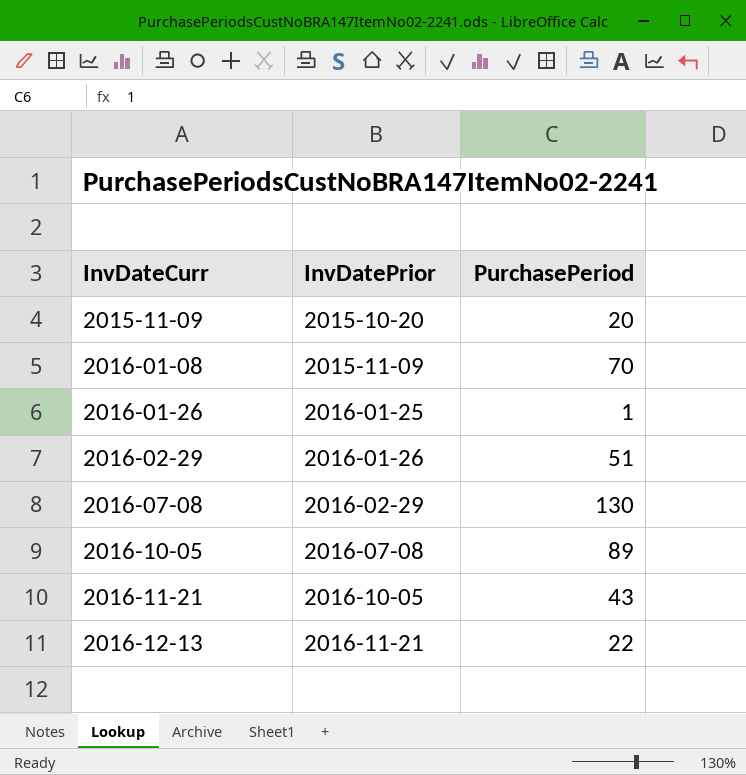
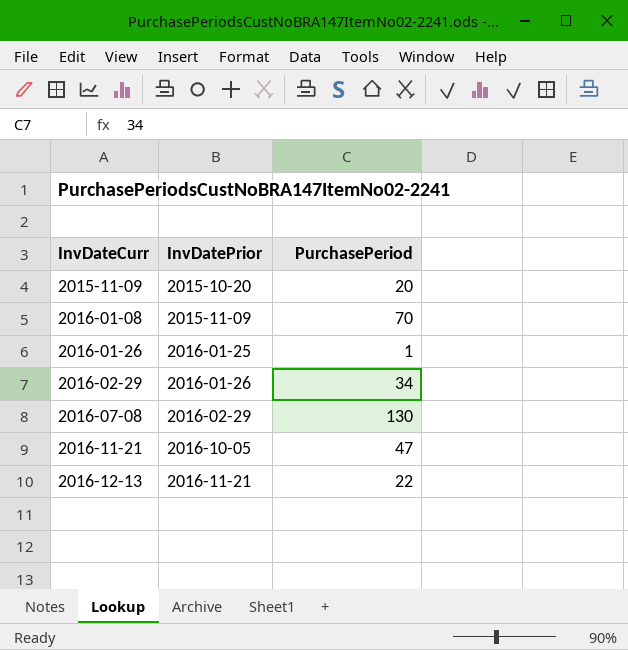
row 2016-10-05: 2016-07-08 | 89 -> none
2016-02-29 | PurchasePeriod: 51 -> 34
2016-11-21 | PurchasePeriod: 43 -> 47

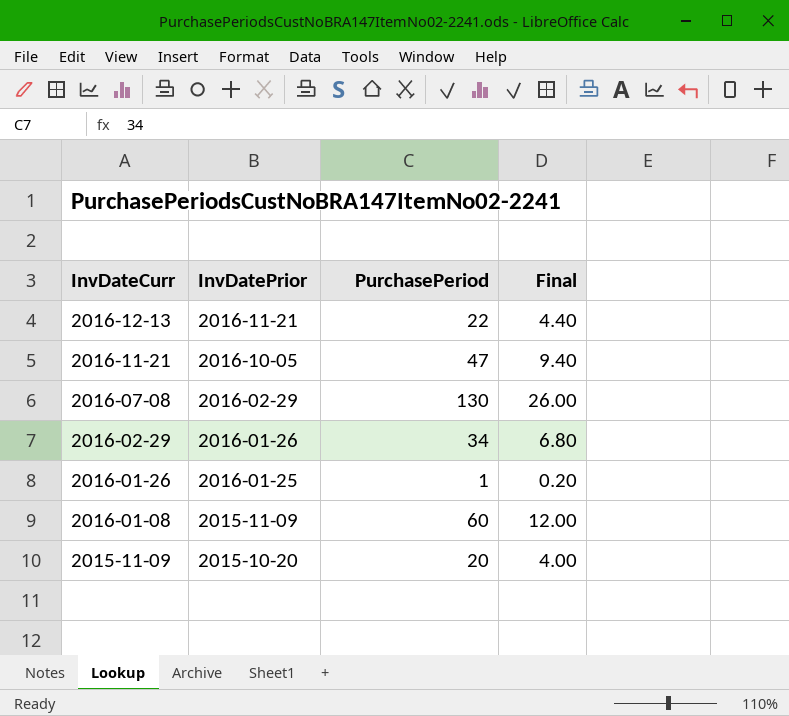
row order: InvDateCurr ascending -> InvDateCurr descending
column Final | formula: none -> [PurchasePeriod] * 0.2
2016-01-08 | PurchasePeriod: 70 -> 60

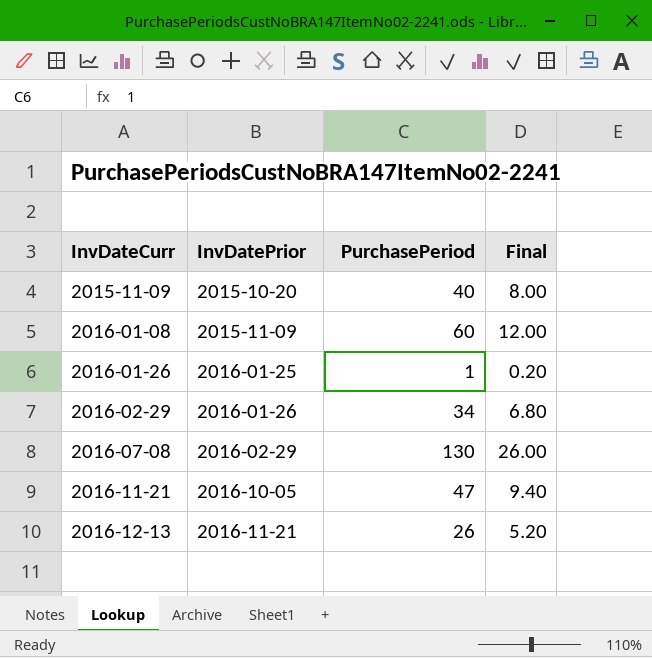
row order: InvDateCurr descending -> InvDateCurr ascending
2015-11-09 | PurchasePeriod: 20 -> 40
2015-11-09 | Final: 4.00 -> 8.00
2016-12-13 | PurchasePeriod: 22 -> 26
2016-12-13 | Final: 4.40 -> 5.20

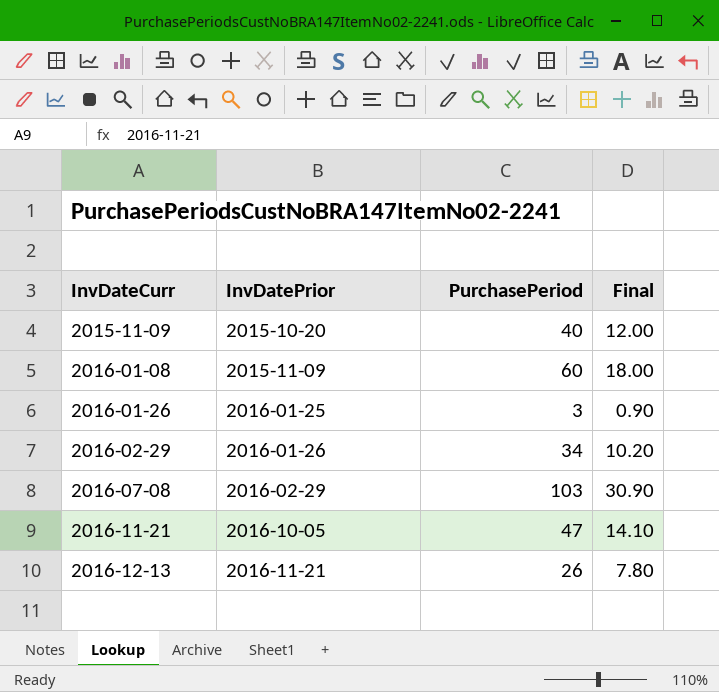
column Final | formula: [PurchasePeriod] * 0.2 -> [PurchasePeriod] * 0.3
2016-01-26 | PurchasePeriod: 1 -> 3
2016-07-08 | PurchasePeriod: 130 -> 103

